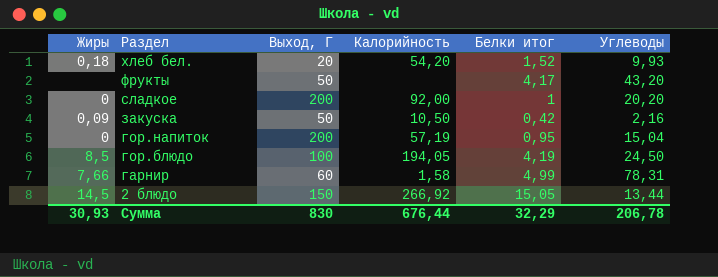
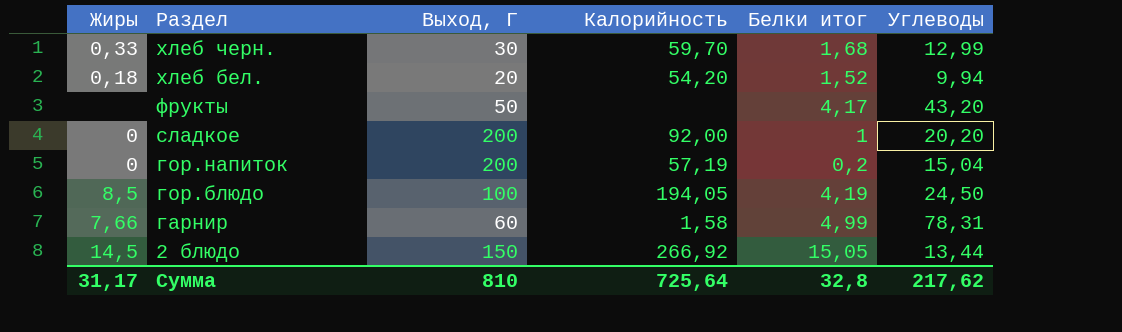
row закуска: 0,09 | 50 | 10,50 | 0,42 | 2,16 -> none
row хлеб черн.: none -> 0,33 | 30 | 59,70 | 1,68 | 12,99
хлеб бел. | Углеводы: 9,93 -> 9,94
гор.напиток | Белки итог: 0,95 -> 0,2
Сумма | Жиры: 30,93 -> 31,17
Сумма | Выход, Г: 830 -> 810
Сумма | Калорийность: 676,44 -> 725,64
Сумма | Белки итог: 32,29 -> 32,8
Сумма | Углеводы: 206,78 -> 217,62

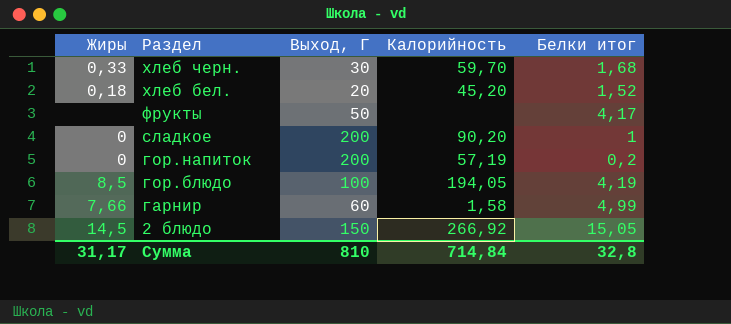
column Углеводы | position: 6 -> none
хлеб бел. | Калорийность: 54,20 -> 45,20
сладкое | Калорийность: 92,00 -> 90,20
Сумма | Калорийность: 725,64 -> 714,84

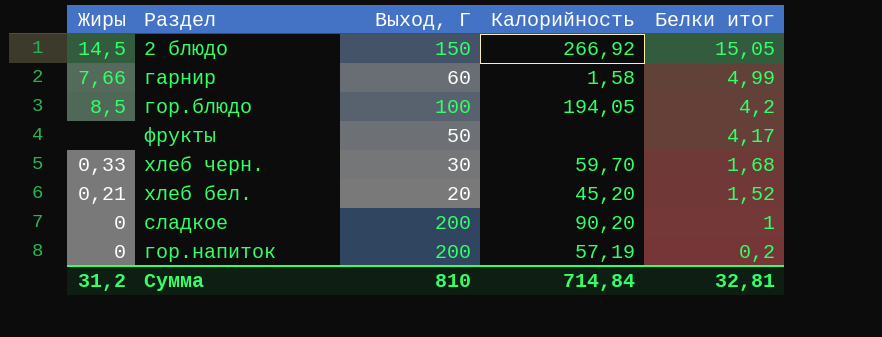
row order: Раздел descending -> Белки итог descending
гор.блюдо | Белки итог: 4,19 -> 4,2
хлеб бел. | Жиры: 0,18 -> 0,21
Сумма | Жиры: 31,17 -> 31,2
Сумма | Белки итог: 32,8 -> 32,81

